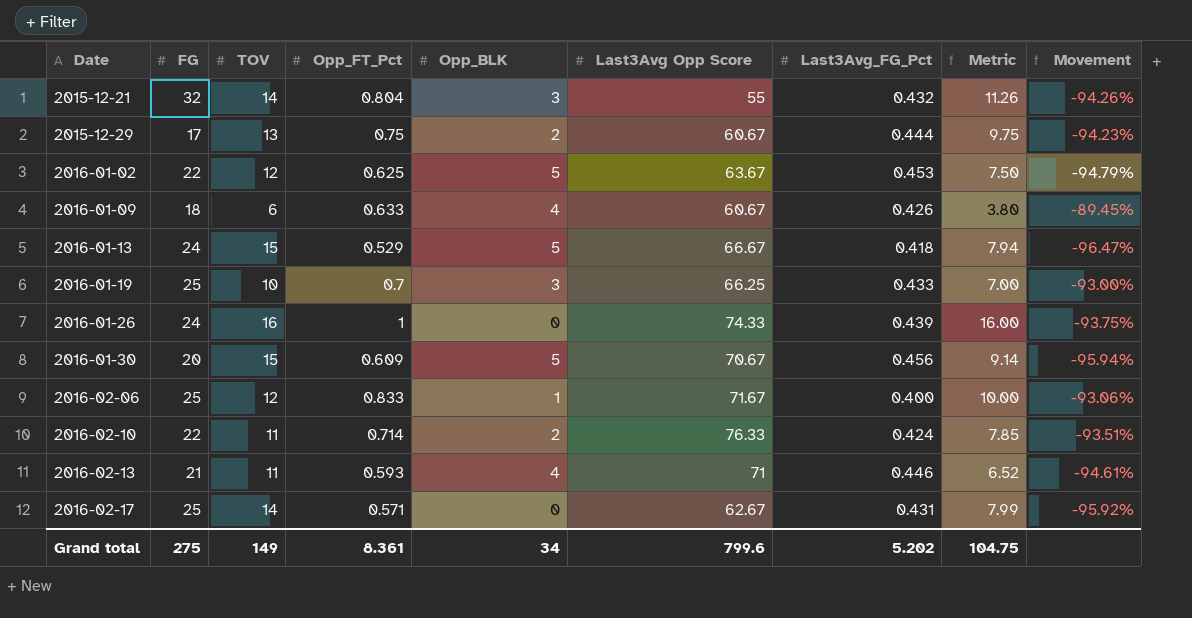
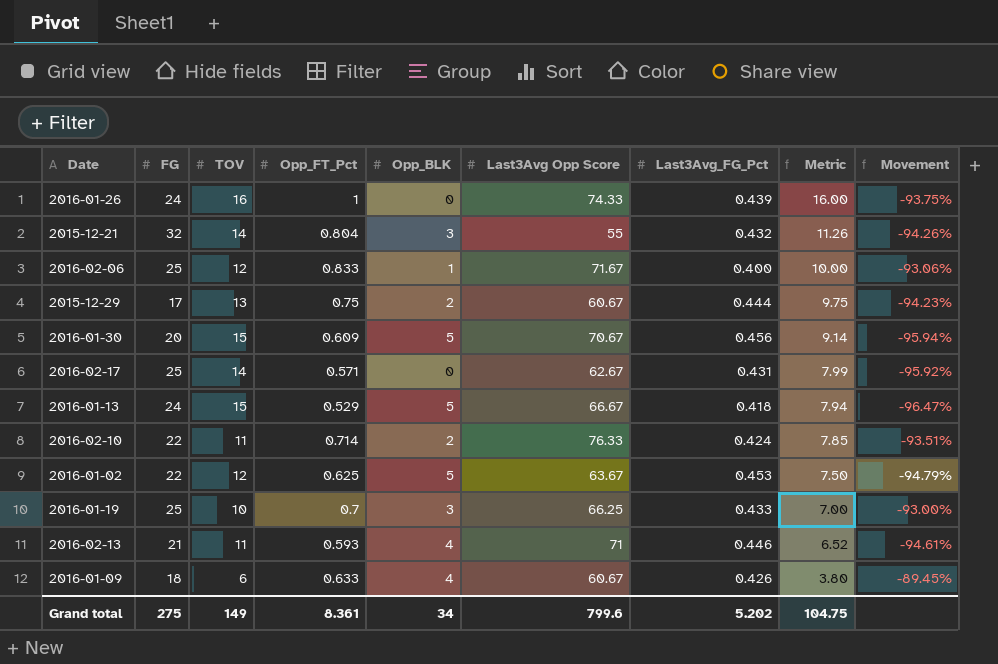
row order: Date ascending -> Metric descending

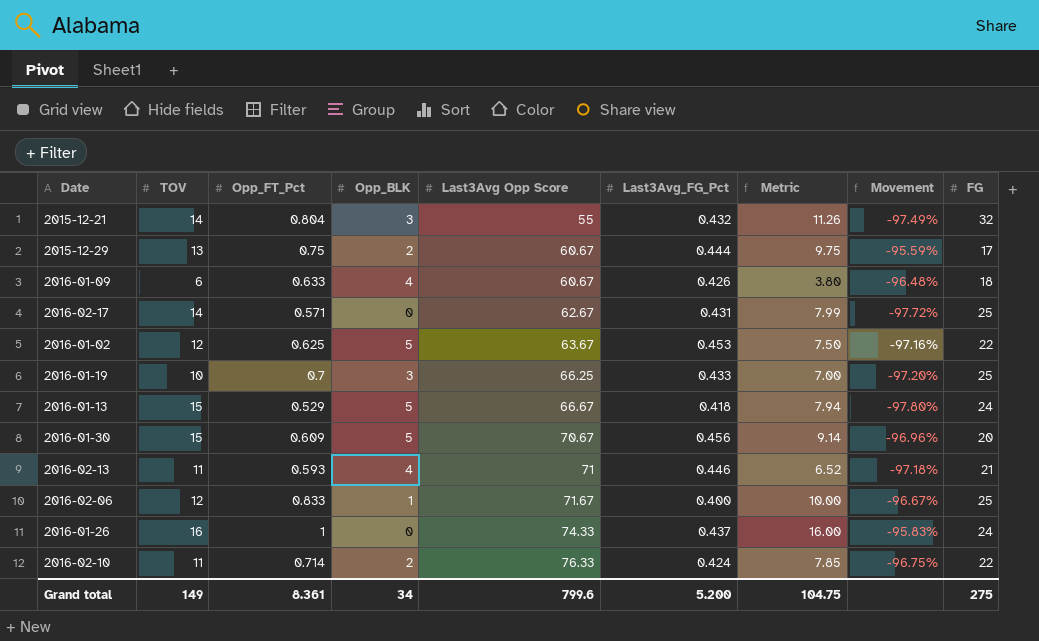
row order: Metric descending -> Last3Avg Opp Score ascending
column Movement | formula: ([Opp_FT_Pct] - [TOV]) / [TOV] -> ([Opp_FT_Pct] - [FG]) / [FG]
column FG | position: 2 -> 9
2016-01-26 | Last3Avg_FG_Pct: 0.439 -> 0.437
Grand total | Last3Avg_FG_Pct: 5.202 -> 5.200

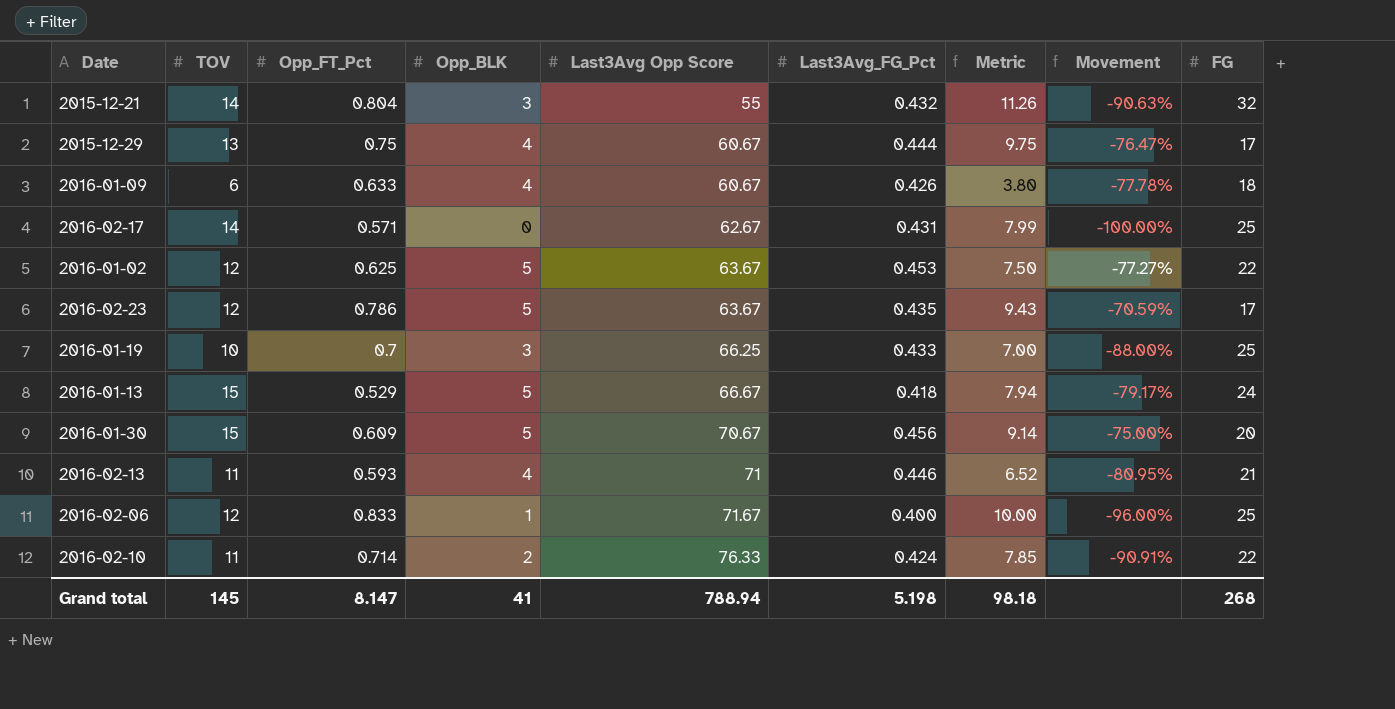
column Movement | formula: ([Opp_FT_Pct] - [FG]) / [FG] -> ([Opp_BLK] - [FG]) / [FG]
row 2016-01-26: 16 | 1 | 0 | 74.33 | 0.437 | 16.00 | -95.83% | 24 -> none
2015-12-29 | Opp_BLK: 2 -> 4
row 2016-02-23: none -> 12 | 0.786 | 5 | 63.67 | 0.435 | 9.43 | -70.59% | 17
Grand total | TOV: 149 -> 145
Grand total | Opp_FT_Pct: 8.361 -> 8.147
Grand total | Opp_BLK: 34 -> 41
Grand total | Last3Avg Opp Score: 799.6 -> 788.94
Grand total | Last3Avg_FG_Pct: 5.200 -> 5.198
Grand total | Metric: 104.75 -> 98.18
Grand total | FG: 275 -> 268

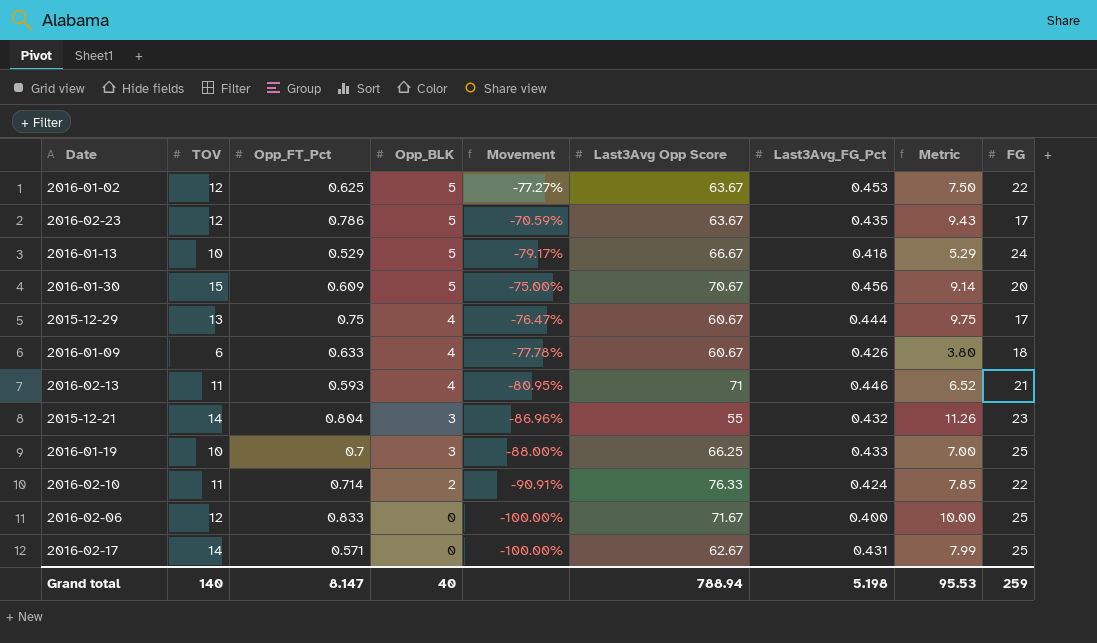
row order: Last3Avg Opp Score ascending -> Opp_BLK descending
column Movement | position: 8 -> 5
2016-01-13 | TOV: 15 -> 10
2016-01-13 | Metric: 7.94 -> 5.29
2015-12-21 | Movement: -90.63% -> -86.96%
2015-12-21 | FG: 32 -> 23
2016-02-06 | Opp_BLK: 1 -> 0
2016-02-06 | Movement: -96.00% -> -100.00%
Grand total | TOV: 145 -> 140
Grand total | Opp_BLK: 41 -> 40
Grand total | Metric: 98.18 -> 95.53
Grand total | FG: 268 -> 259

